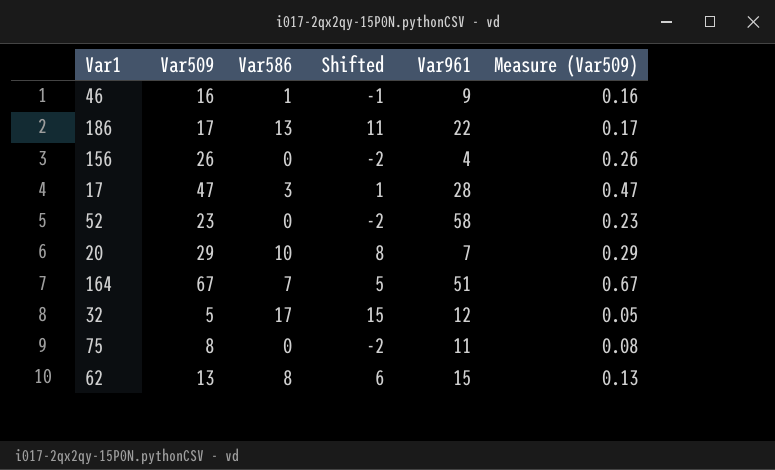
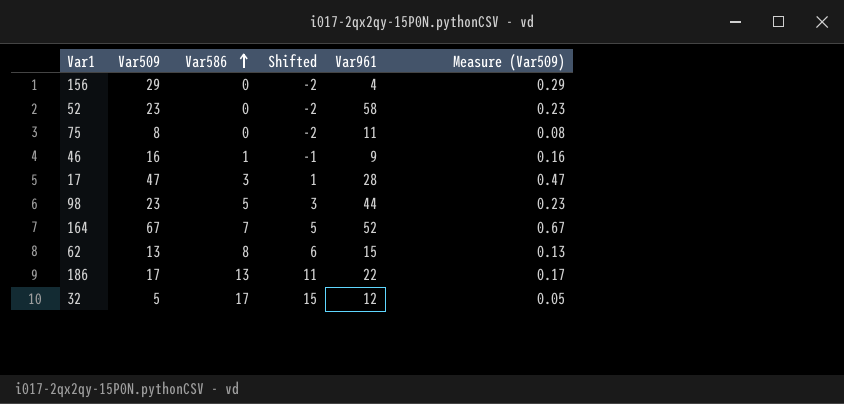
row order: none -> Var586 ascending
row 20: 29 | 10 | 8 | 7 | 0.29 -> none
156 | Var509: 26 -> 29
156 | Measure (Var509): 0.26 -> 0.29
row 98: none -> 23 | 5 | 3 | 44 | 0.23
164 | Var961: 51 -> 52

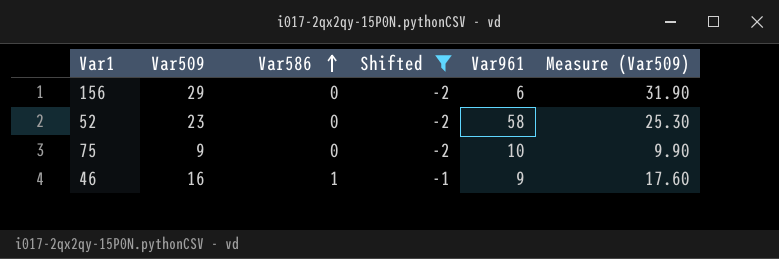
filter: none -> Shifted <= -1
column Measure (Var509) | formula: [Var509] * 0.01 -> [Var509] * 1.1
156 | Var961: 4 -> 6
75 | Var509: 8 -> 9
75 | Var961: 11 -> 10

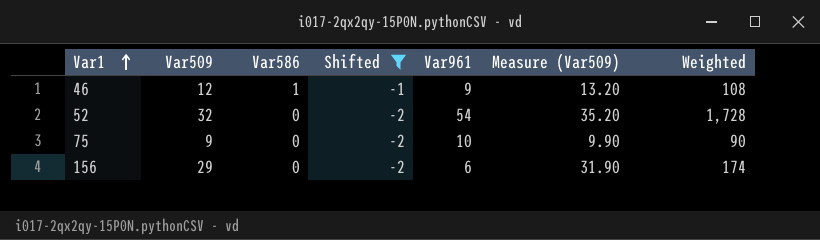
row order: Var586 ascending -> Var1 ascending
column Weighted | formula: none -> [Var509] * [Var961]
46 | Var509: 16 -> 12
46 | Measure (Var509): 17.60 -> 13.20
52 | Var509: 23 -> 32
52 | Var961: 58 -> 54
52 | Measure (Var509): 25.30 -> 35.20

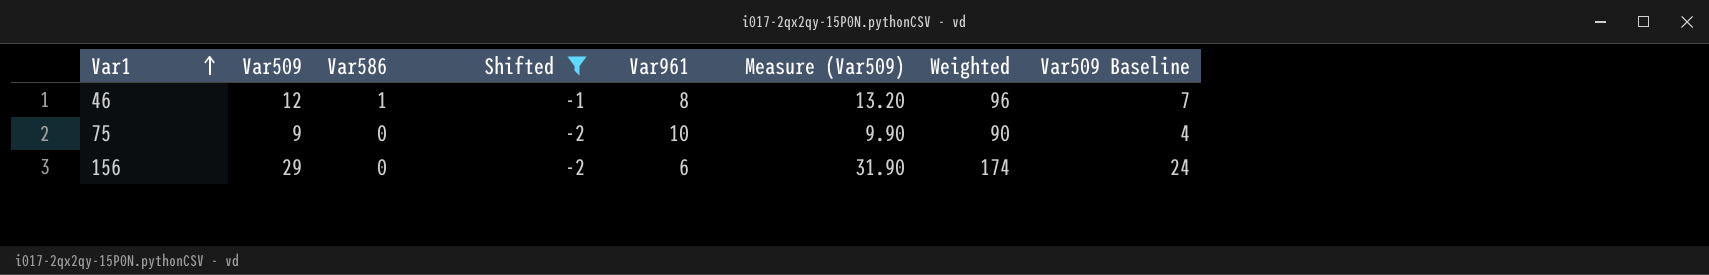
column Var509 Baseline | formula: none -> [Var509] - 5
row 52: 32 | 0 | -2 | 54 | 35.20 | 1,728 -> none
46 | Var961: 9 -> 8
46 | Weighted: 108 -> 96

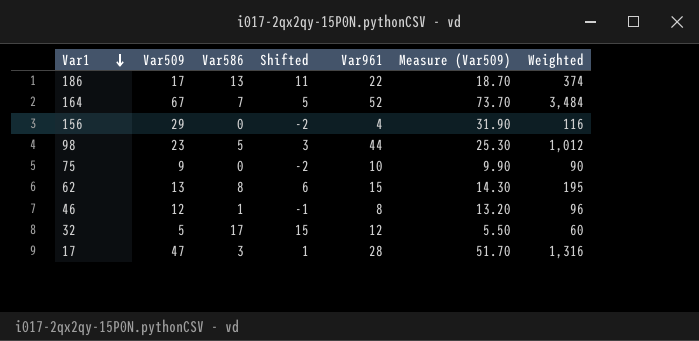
filter: Shifted <= -1 -> none
row order: Var1 ascending -> Var1 descending
column Var509 Baseline | formula: [Var509] - 5 -> none
156 | Var961: 6 -> 4
156 | Weighted: 174 -> 116

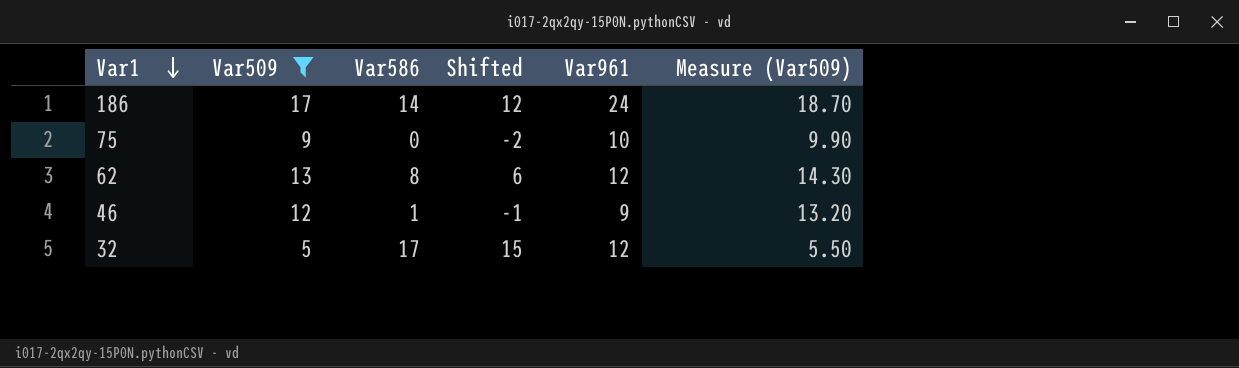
filter: none -> Var509 <= 17
column Weighted | formula: [Var509] * [Var961] -> none
186 | Var586: 13 -> 14
186 | Shifted: 11 -> 12
186 | Var961: 22 -> 24
62 | Var961: 15 -> 12
46 | Var961: 8 -> 9

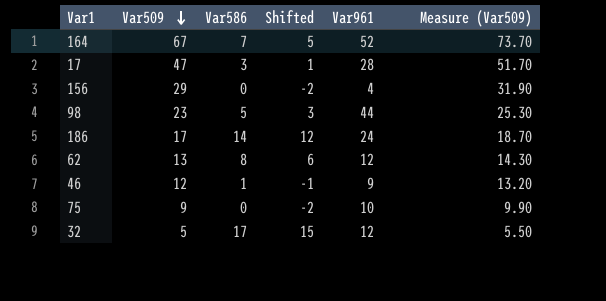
filter: Var509 <= 17 -> none
row order: Var1 descending -> Var509 descending

